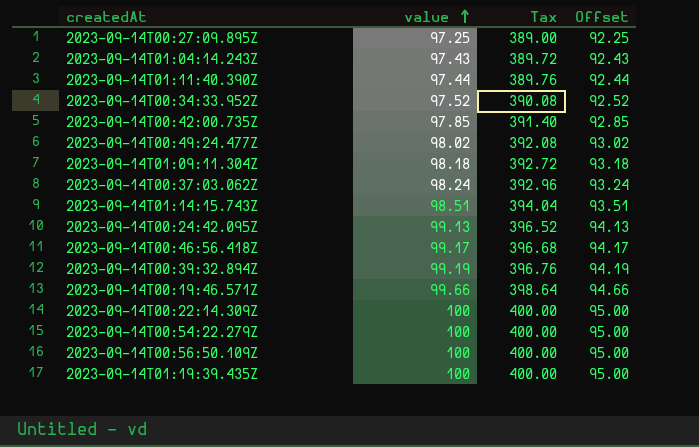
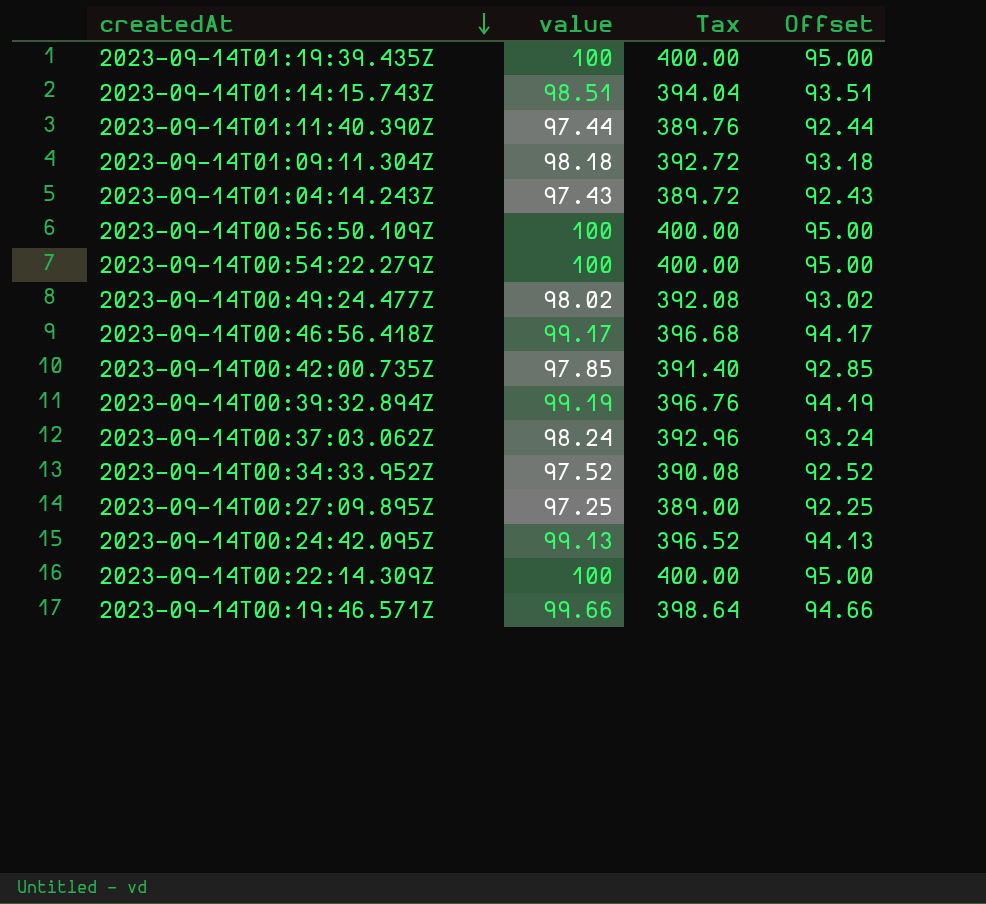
row order: value ascending -> createdAt descending

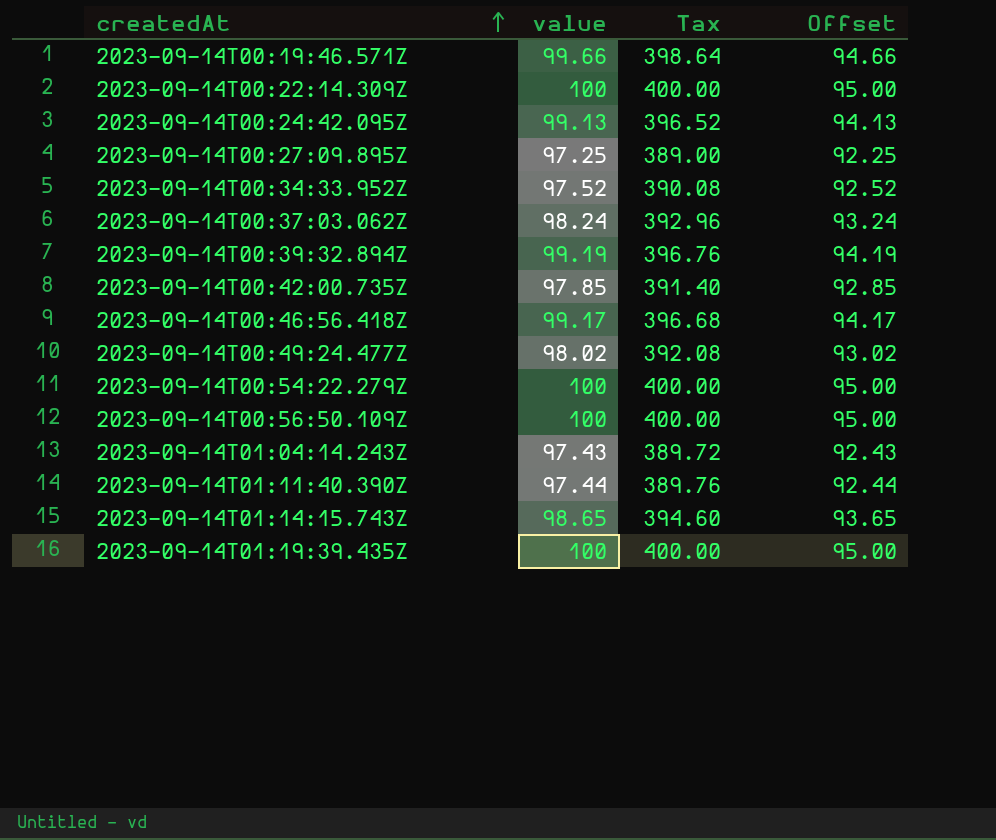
row order: createdAt descending -> createdAt ascending
row 2023-09-14T01:09:11.304Z: 98.18 | 392.72 | 93.18 -> none
2023-09-14T01:14:15.743Z | value: 98.51 -> 98.65
2023-09-14T01:14:15.743Z | Tax: 394.04 -> 394.60
2023-09-14T01:14:15.743Z | Offset: 93.51 -> 93.65

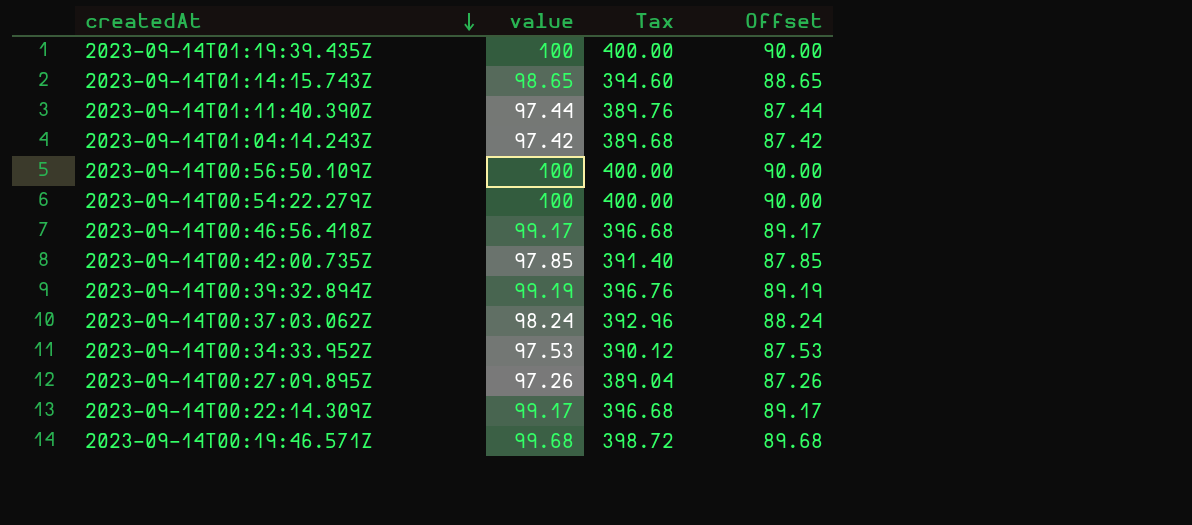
row order: createdAt ascending -> createdAt descending
column Offset | formula: [value] - 5 -> [value] - 10
row 2023-09-14T00:24:42.095Z: 99.13 | 396.52 | 94.13 -> none
row 2023-09-14T00:49:24.477Z: 98.02 | 392.08 | 93.02 -> none
2023-09-14T01:04:14.243Z | value: 97.43 -> 97.42
2023-09-14T01:04:14.243Z | Tax: 389.72 -> 389.68
2023-09-14T00:34:33.952Z | value: 97.52 -> 97.53
2023-09-14T00:34:33.952Z | Tax: 390.08 -> 390.12
2023-09-14T00:27:09.895Z | value: 97.25 -> 97.26
2023-09-14T00:27:09.895Z | Tax: 389.00 -> 389.04
2023-09-14T00:22:14.309Z | value: 100 -> 99.17
2023-09-14T00:22:14.309Z | Tax: 400.00 -> 396.68
2023-09-14T00:19:46.571Z | value: 99.66 -> 99.68
2023-09-14T00:19:46.571Z | Tax: 398.64 -> 398.72

